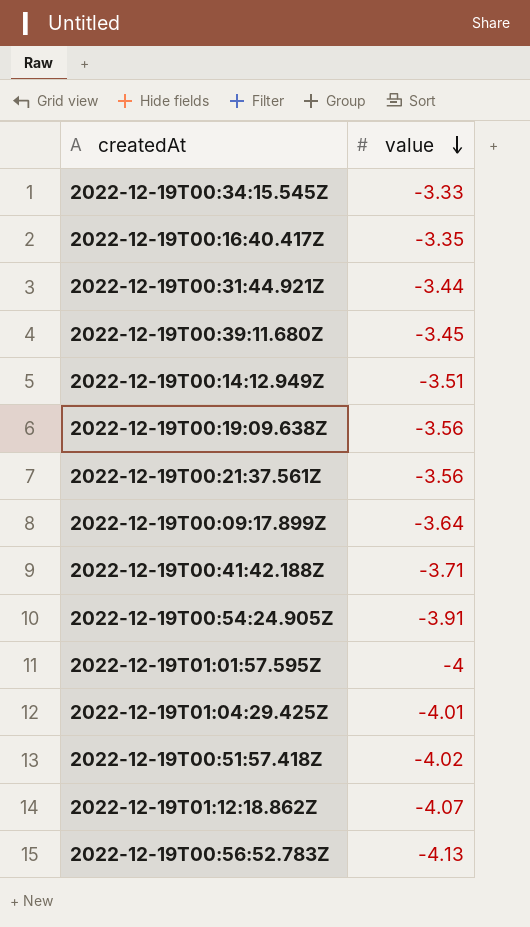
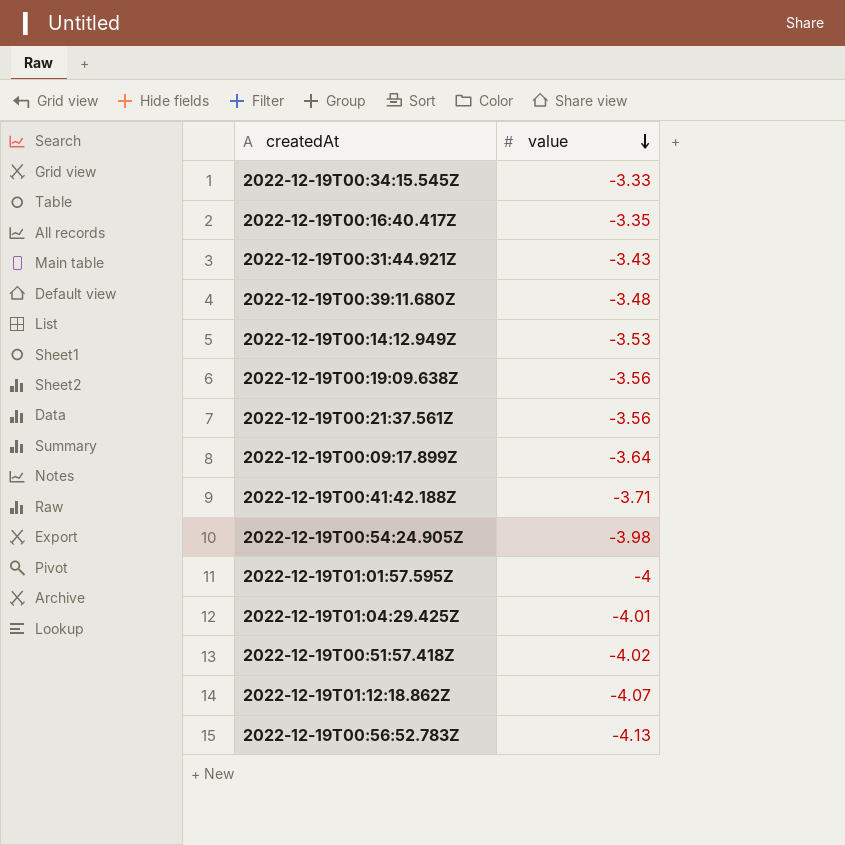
2022-12-19T00:31:44.921Z | value: -3.44 -> -3.43
2022-12-19T00:39:11.680Z | value: -3.45 -> -3.48
2022-12-19T00:14:12.949Z | value: -3.51 -> -3.53
2022-12-19T00:54:24.905Z | value: -3.91 -> -3.98

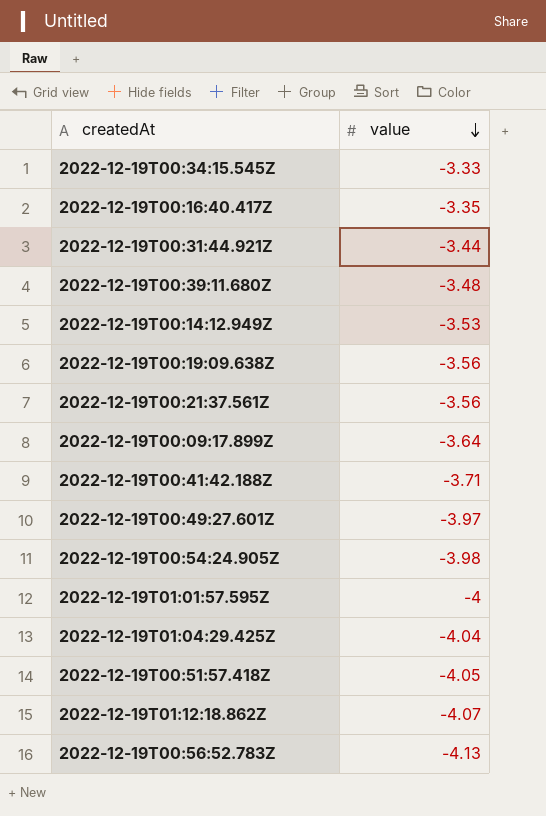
2022-12-19T00:31:44.921Z | value: -3.43 -> -3.44
row 2022-12-19T00:49:27.601Z: none -> -3.97
2022-12-19T01:04:29.425Z | value: -4.01 -> -4.04
2022-12-19T00:51:57.418Z | value: -4.02 -> -4.05

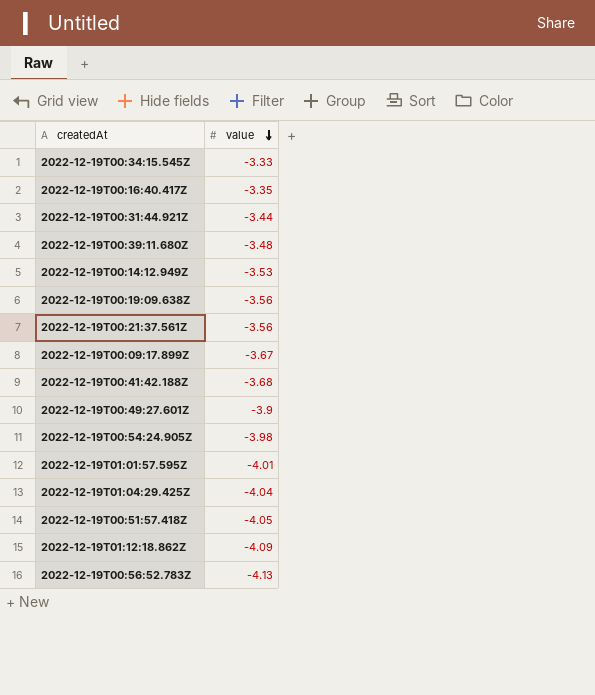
2022-12-19T00:09:17.899Z | value: -3.64 -> -3.67
2022-12-19T00:41:42.188Z | value: -3.71 -> -3.68
2022-12-19T00:49:27.601Z | value: -3.97 -> -3.9
2022-12-19T01:01:57.595Z | value: -4 -> -4.01
2022-12-19T01:12:18.862Z | value: -4.07 -> -4.09

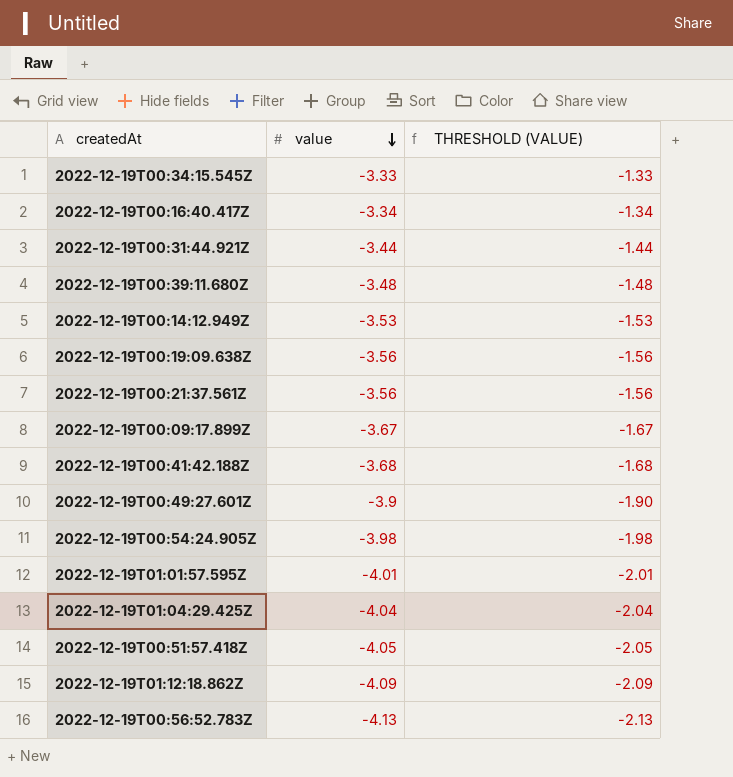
column THRESHOLD (VALUE) | formula: none -> [value] + 2
2022-12-19T00:16:40.417Z | value: -3.35 -> -3.34

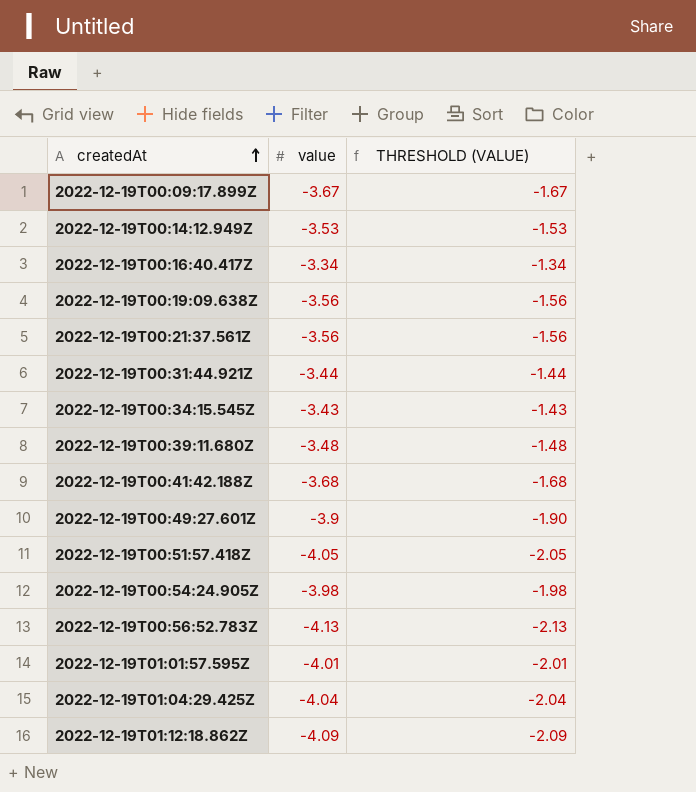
row order: value descending -> createdAt ascending
2022-12-19T00:34:15.545Z | value: -3.33 -> -3.43
2022-12-19T00:34:15.545Z | THRESHOLD (VALUE): -1.33 -> -1.43

